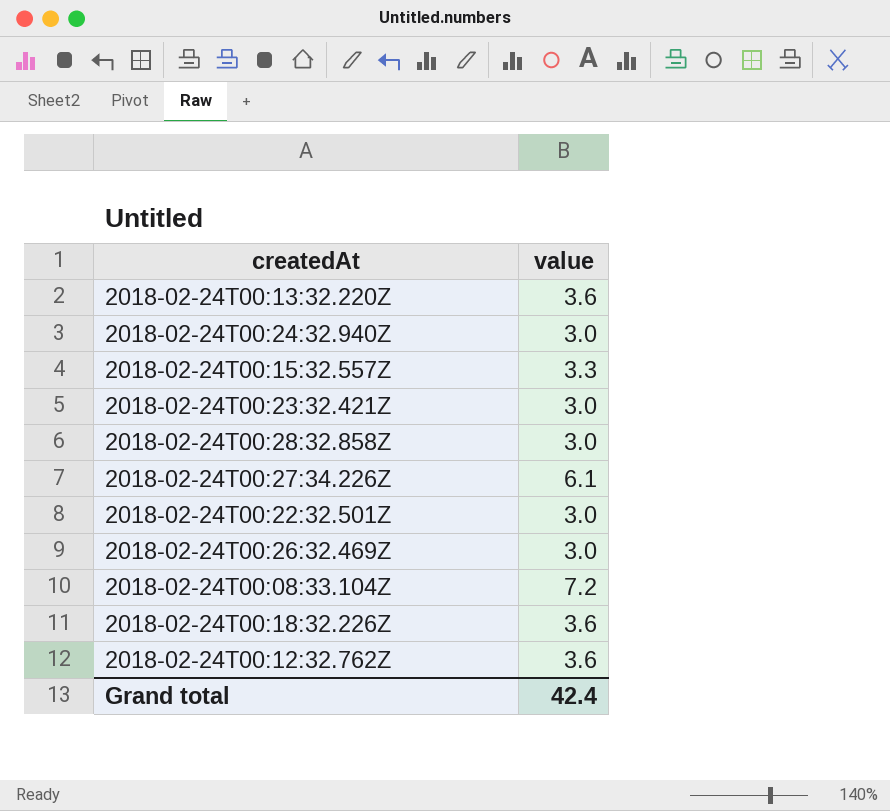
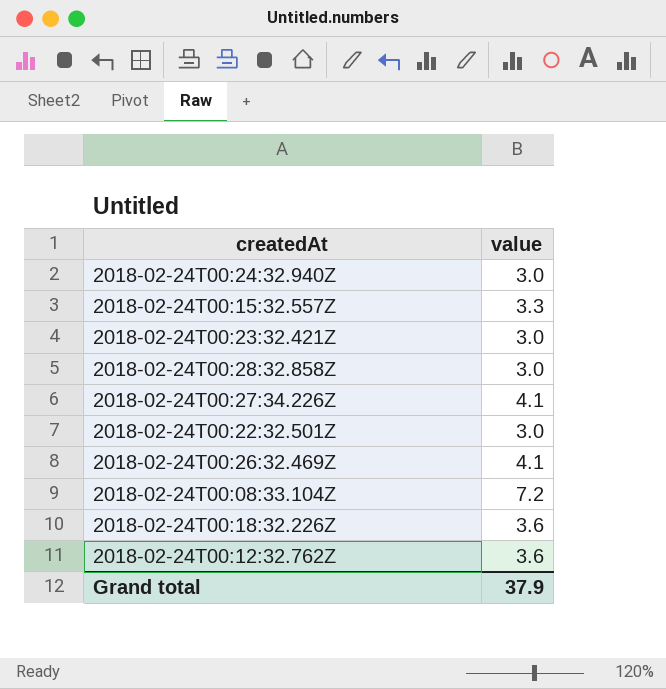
row 2018-02-24T00:13:32.220Z: 3.6 -> none
2018-02-24T00:27:34.226Z | value: 6.1 -> 4.1
2018-02-24T00:26:32.469Z | value: 3.0 -> 4.1
Grand total | value: 42.4 -> 37.9

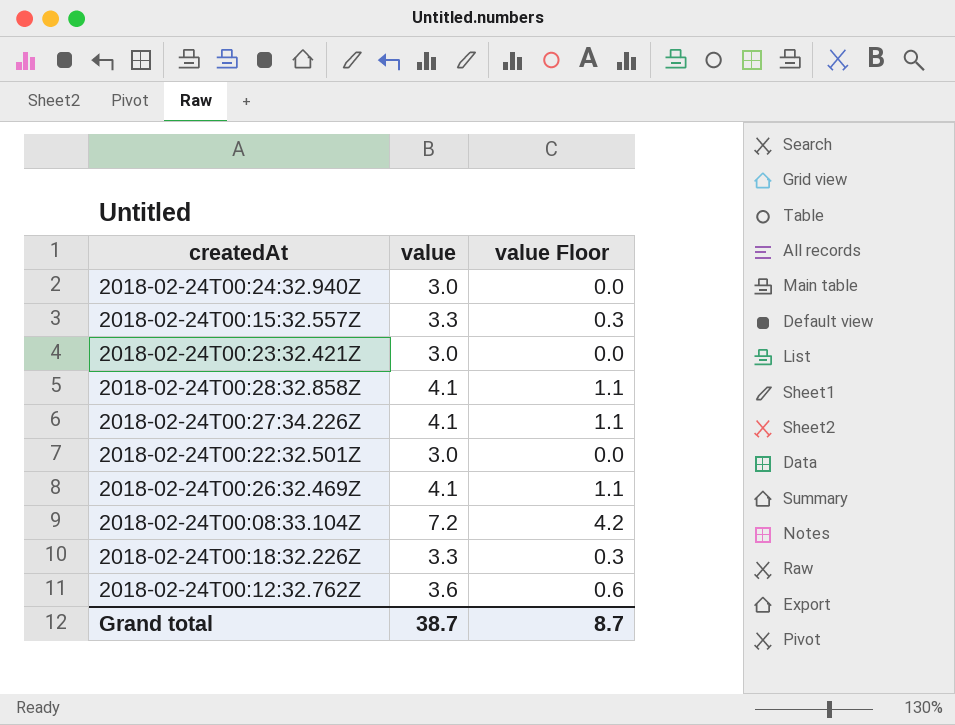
column value Floor | formula: none -> [value] - 3
2018-02-24T00:28:32.858Z | value: 3.0 -> 4.1
2018-02-24T00:18:32.226Z | value: 3.6 -> 3.3
Grand total | value: 37.9 -> 38.7

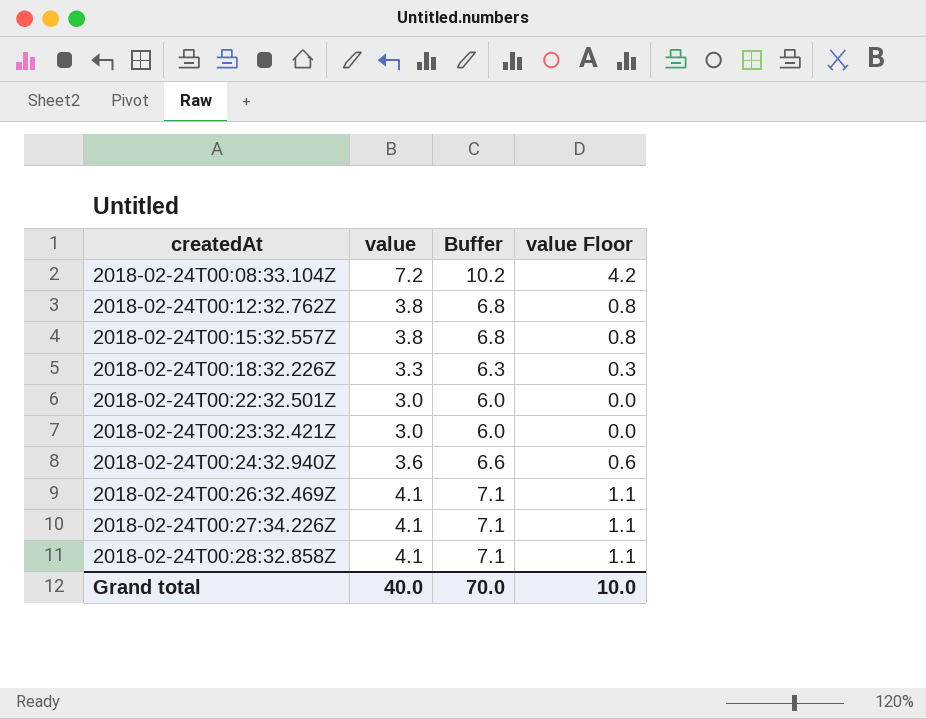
row order: none -> createdAt ascending
column Buffer | formula: none -> [value] + 3
2018-02-24T00:12:32.762Z | value: 3.6 -> 3.8
2018-02-24T00:12:32.762Z | value Floor: 0.6 -> 0.8
2018-02-24T00:15:32.557Z | value: 3.3 -> 3.8
2018-02-24T00:15:32.557Z | value Floor: 0.3 -> 0.8
2018-02-24T00:24:32.940Z | value: 3.0 -> 3.6
2018-02-24T00:24:32.940Z | value Floor: 0.0 -> 0.6
Grand total | value: 38.7 -> 40.0
Grand total | value Floor: 8.7 -> 10.0

